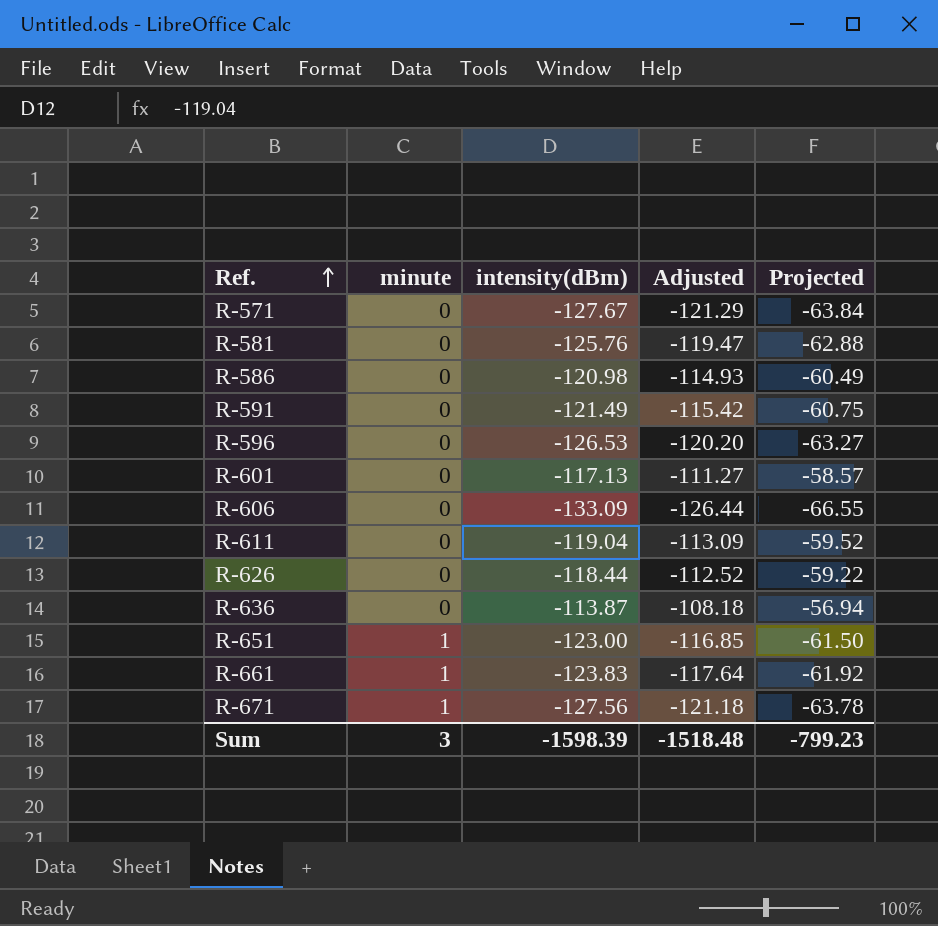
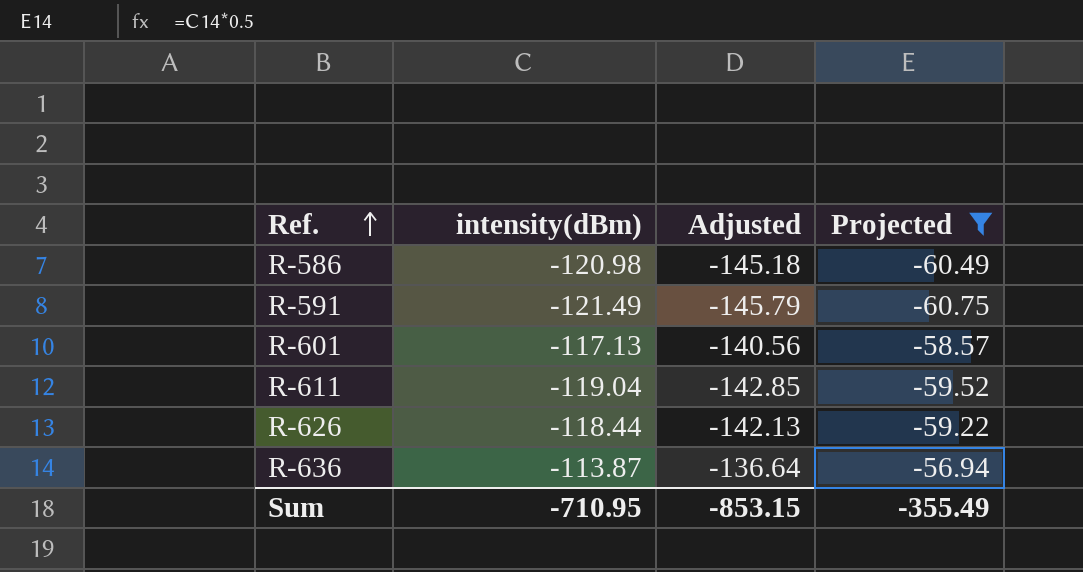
filter: none -> Projected >= -60.75
column minute | position: 2 -> none
column Adjusted | formula: [intensity(dBm)] * 0.95 -> [intensity(dBm)] * 1.2
Sum | intensity(dBm): -1598.39 -> -710.95
Sum | Adjusted: -1518.48 -> -853.15
Sum | Projected: -799.23 -> -355.49

